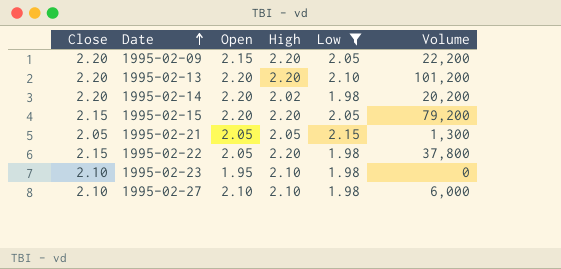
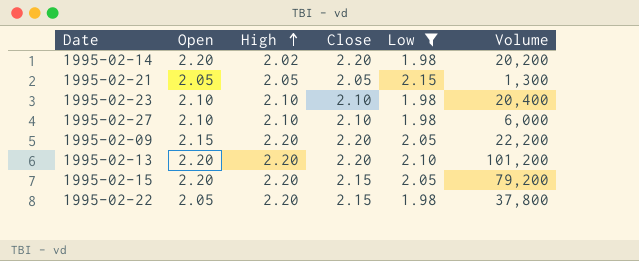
row order: Date ascending -> High ascending
column Close | position: 1 -> 4
1995-02-23 | Open: 1.95 -> 2.10
1995-02-23 | Volume: 0 -> 20,400

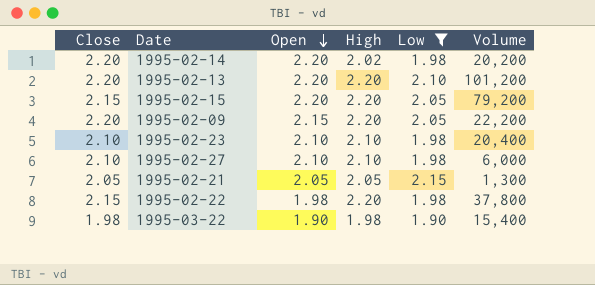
row order: High ascending -> Open descending
column Close | position: 4 -> 1
1995-02-22 | Open: 2.05 -> 1.98
row 1995-03-22: none -> 1.98 | 1.90 | 1.98 | 1.90 | 15,400

